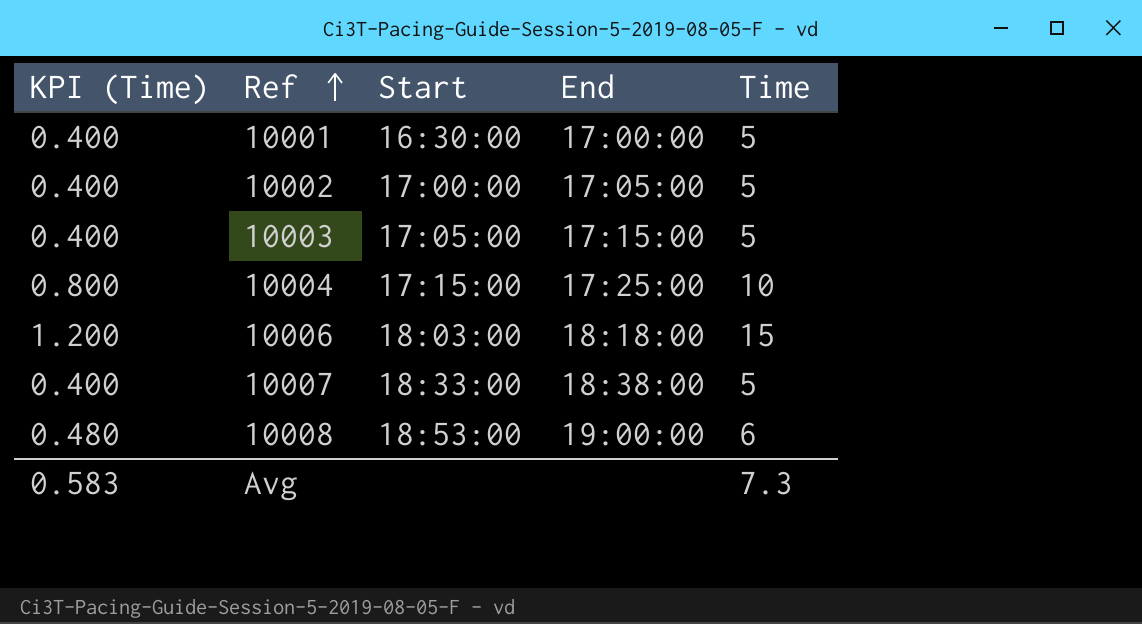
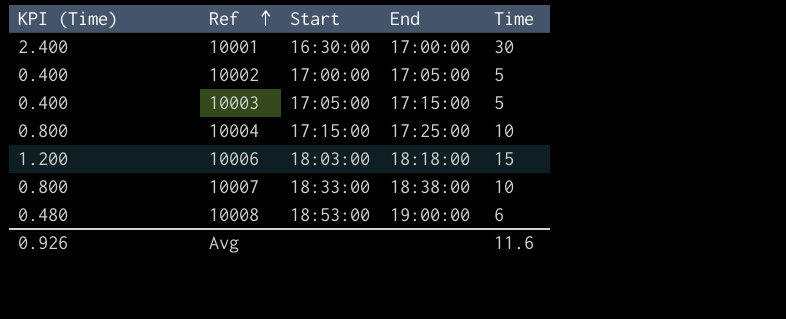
10001 | KPI (Time): 0.400 -> 2.400
10001 | Time: 5 -> 30
10007 | KPI (Time): 0.400 -> 0.800
10007 | Time: 5 -> 10
Avg | KPI (Time): 0.583 -> 0.926
Avg | Time: 7.3 -> 11.6

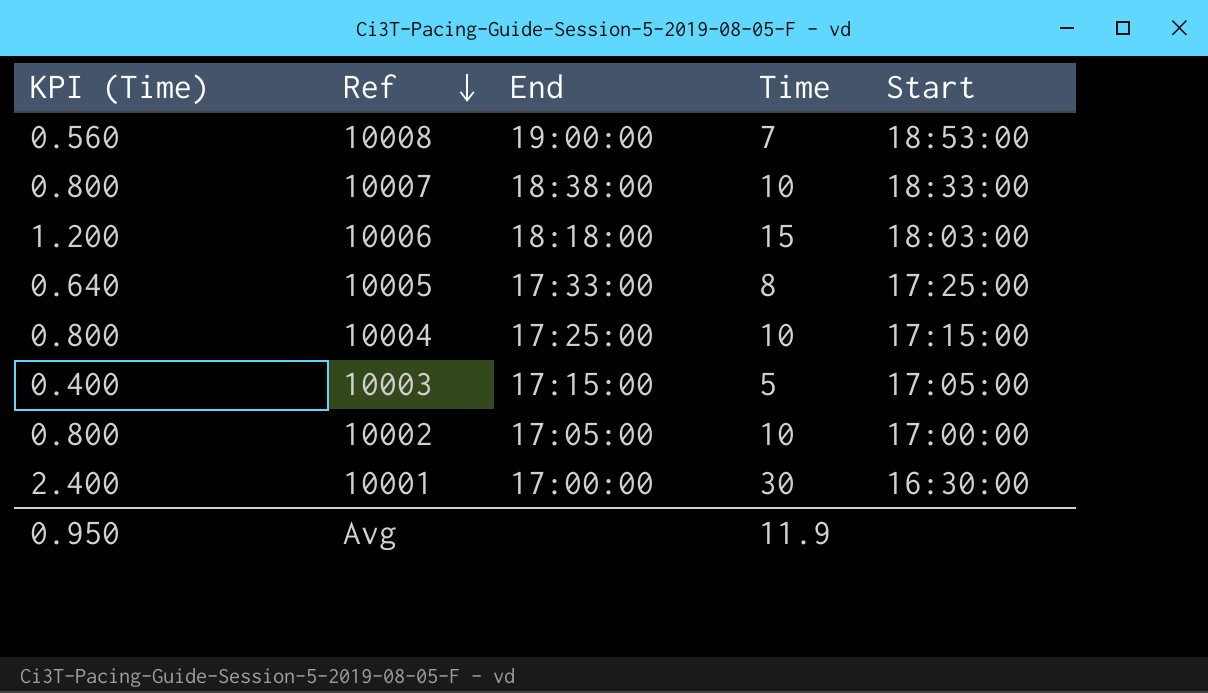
row order: Ref ascending -> Ref descending
column Start | position: 3 -> 5
10008 | KPI (Time): 0.480 -> 0.560
10008 | Time: 6 -> 7
row 10005: none -> 0.640 | 17:33:00 | 8 | 17:25:00
10002 | KPI (Time): 0.400 -> 0.800
10002 | Time: 5 -> 10
Avg | KPI (Time): 0.926 -> 0.950
Avg | Time: 11.6 -> 11.9

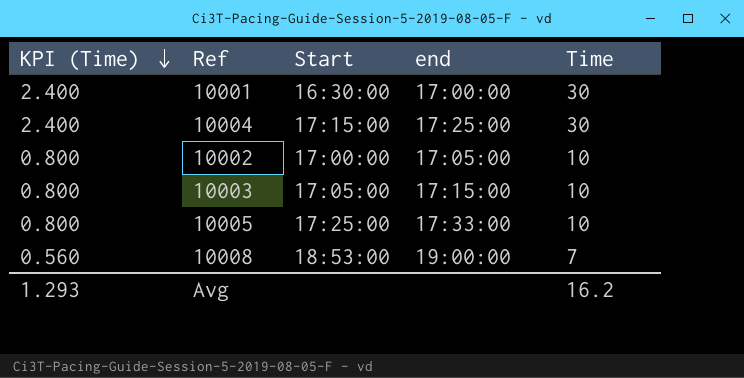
row order: Ref descending -> KPI (Time) descending
column Start | position: 5 -> 3
column name: End -> end
row 10007: 0.800 | 18:38:00 | 10 | 18:33:00 -> none
row 10006: 1.200 | 18:18:00 | 15 | 18:03:00 -> none
10004 | KPI (Time): 0.800 -> 2.400
10004 | Time: 10 -> 30
10003 | KPI (Time): 0.400 -> 0.800
10003 | Time: 5 -> 10
10005 | KPI (Time): 0.640 -> 0.800
10005 | Time: 8 -> 10
Avg | KPI (Time): 0.950 -> 1.293
Avg | Time: 11.9 -> 16.2

